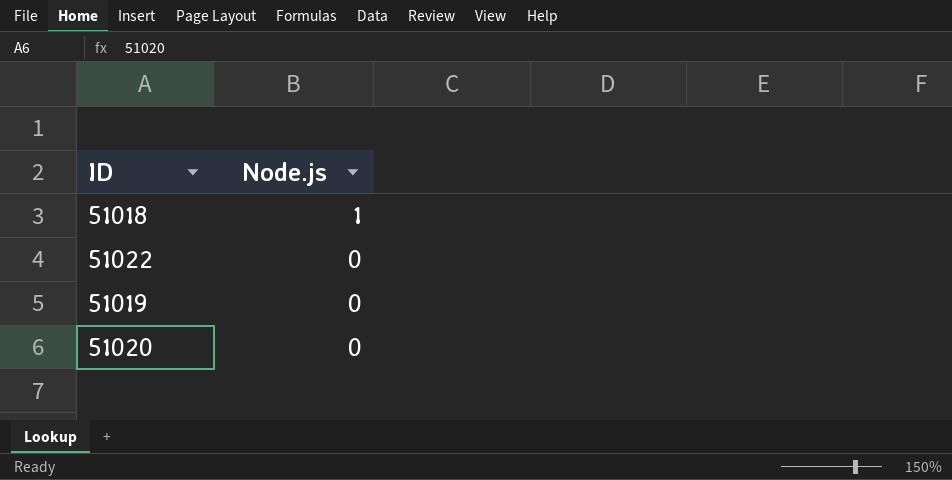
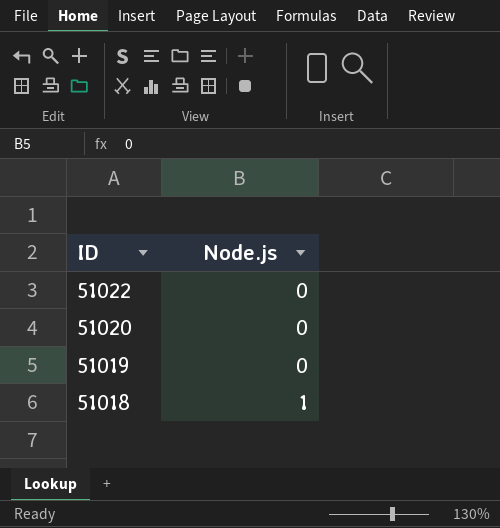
row order: Node.js descending -> ID descending

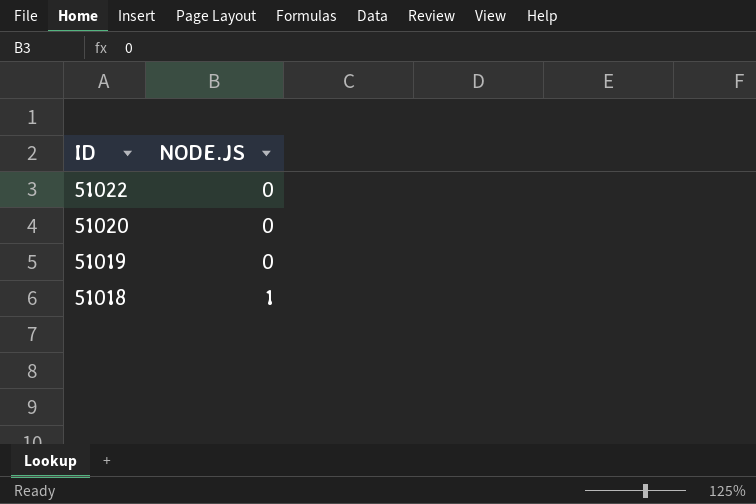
column name: Node.js -> NODE.JS

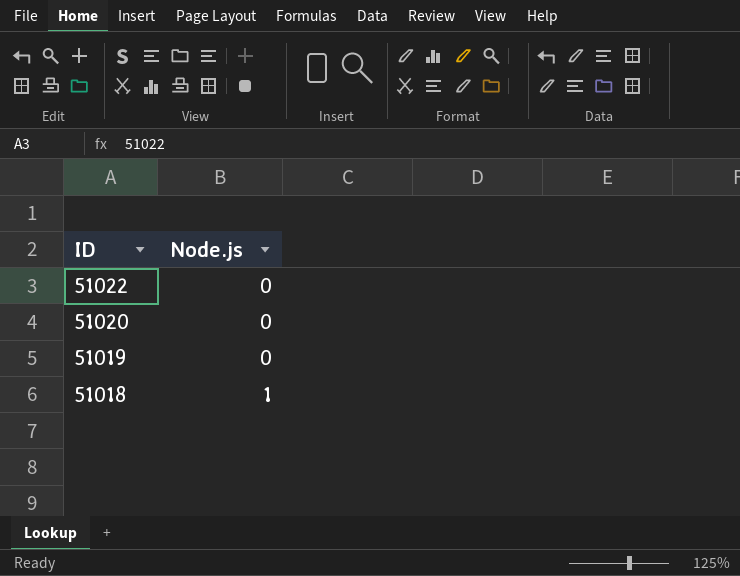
column name: NODE.JS -> Node.js

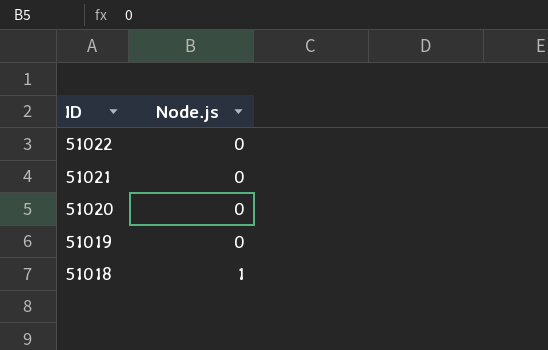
row 51021: none -> 0

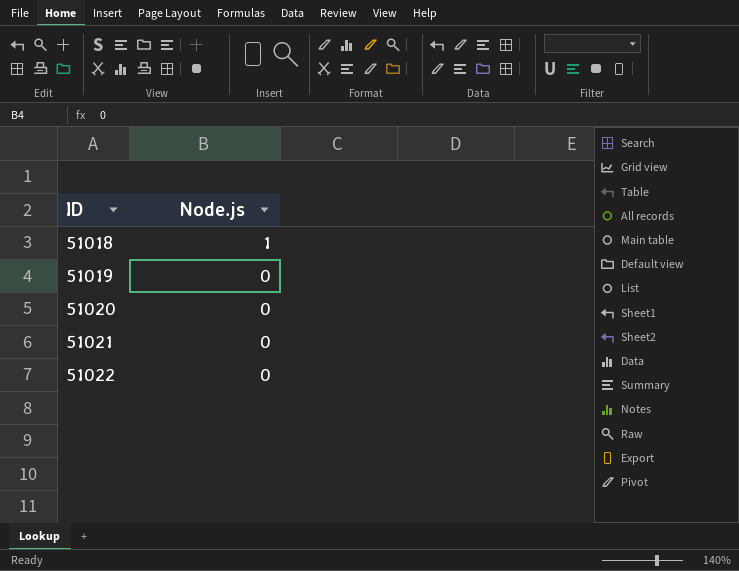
row order: ID descending -> ID ascending

